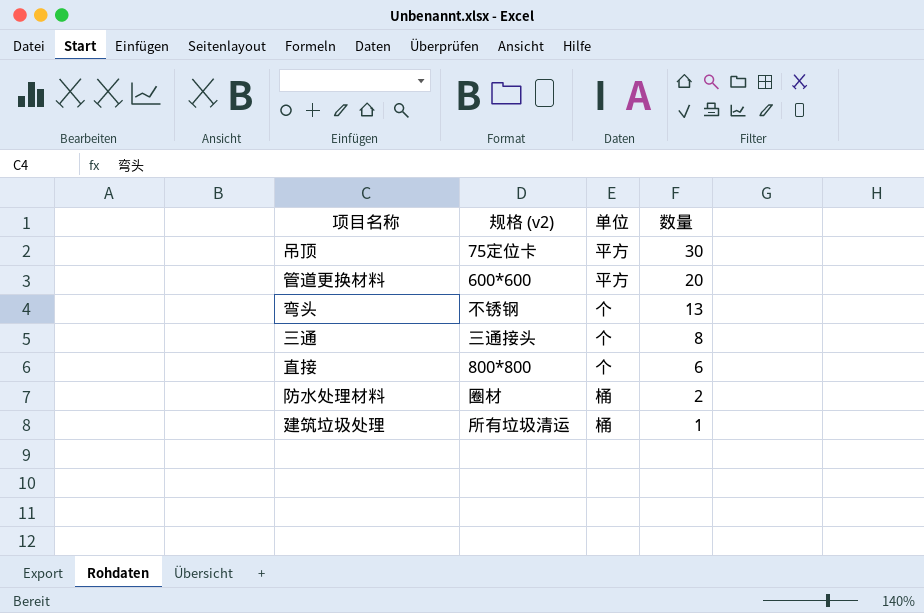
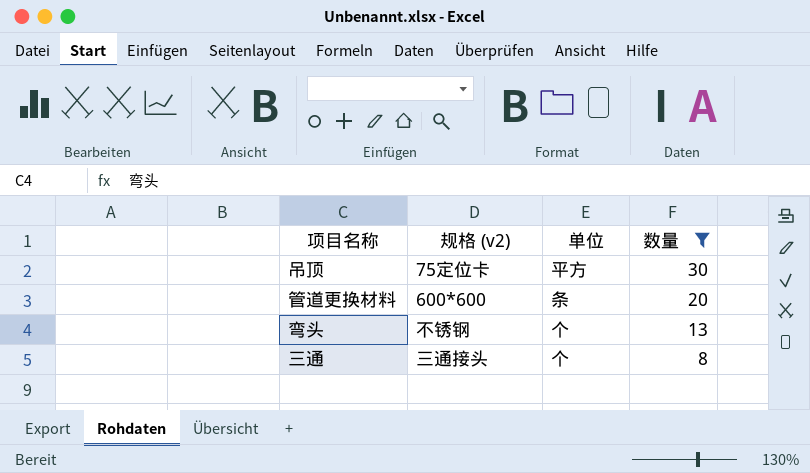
filter: none -> 数量 >= 8
管道更换材料 | 单位: 平方 -> 条

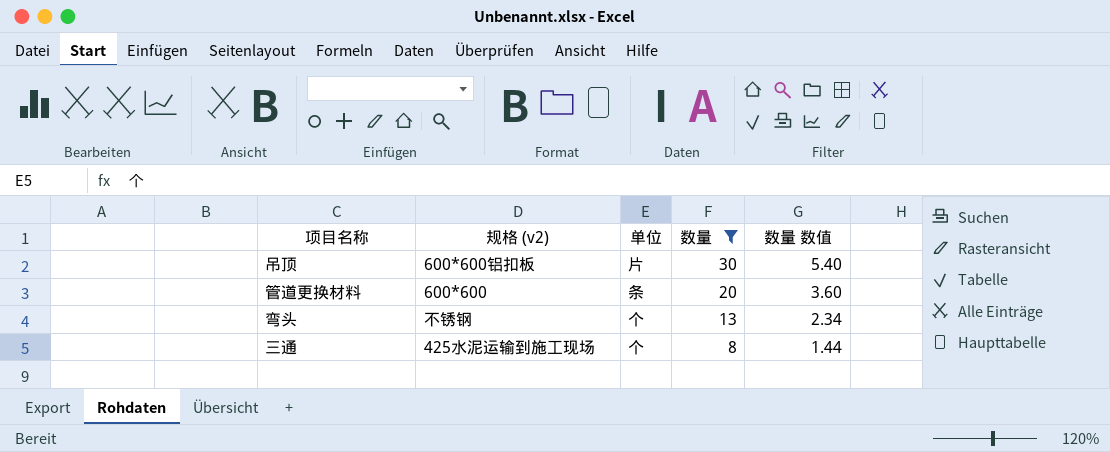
column 数量 数值 | formula: none -> [数量] * 0.18
吊顶 | 规格 (v2): 75定位卡 -> 600*600铝扣板
吊顶 | 单位: 平方 -> 片
三通 | 规格 (v2): 三通接头 -> 425水泥运输到施工现场

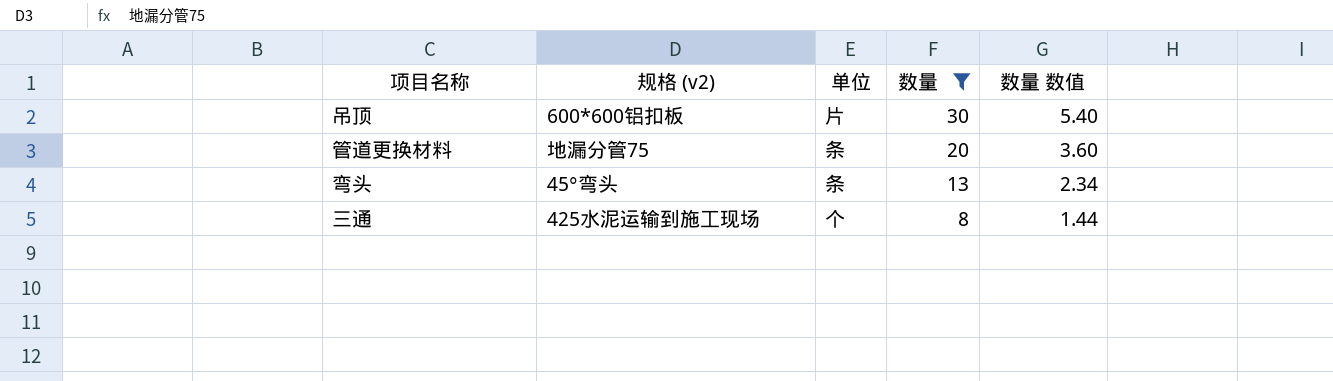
管道更换材料 | 规格 (v2): 600*600 -> 地漏分管75
弯头 | 规格 (v2): 不锈钢 -> 45°弯头
弯头 | 单位: 个 -> 条

